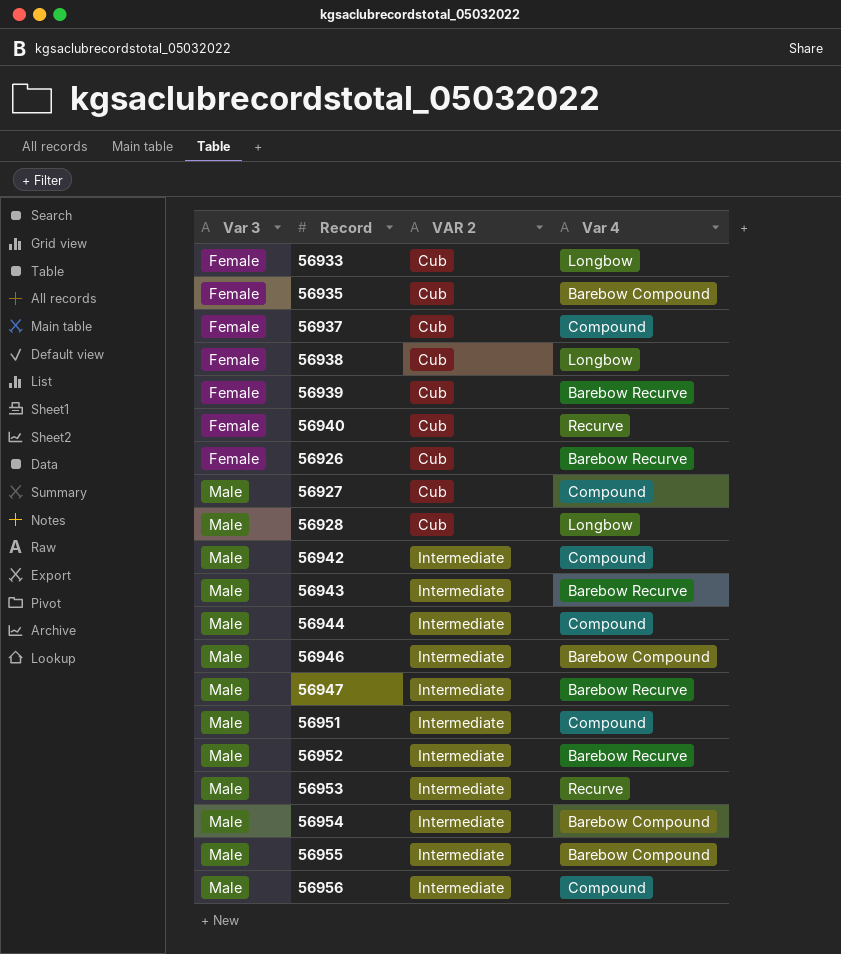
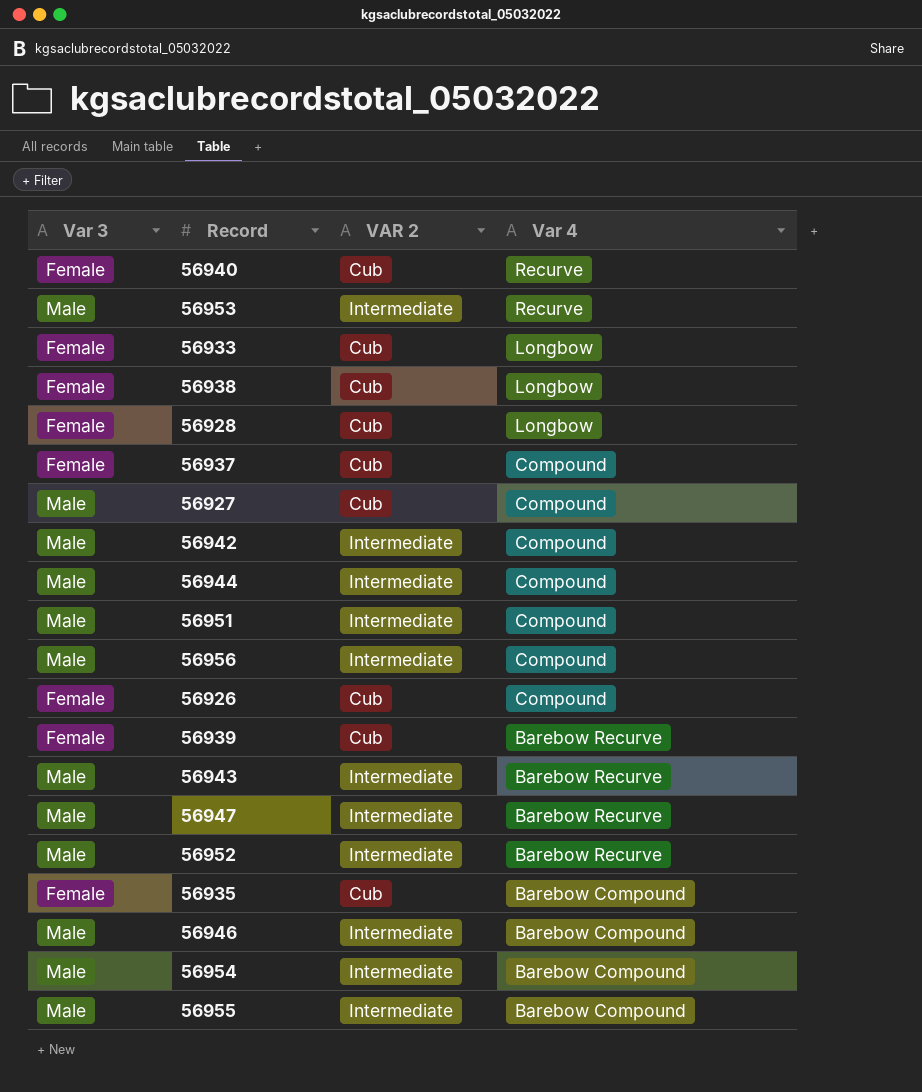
row order: Var 3 ascending -> Var 4 descending
56928 | Var 3: Male -> Female
56926 | Var 4: Barebow Recurve -> Compound

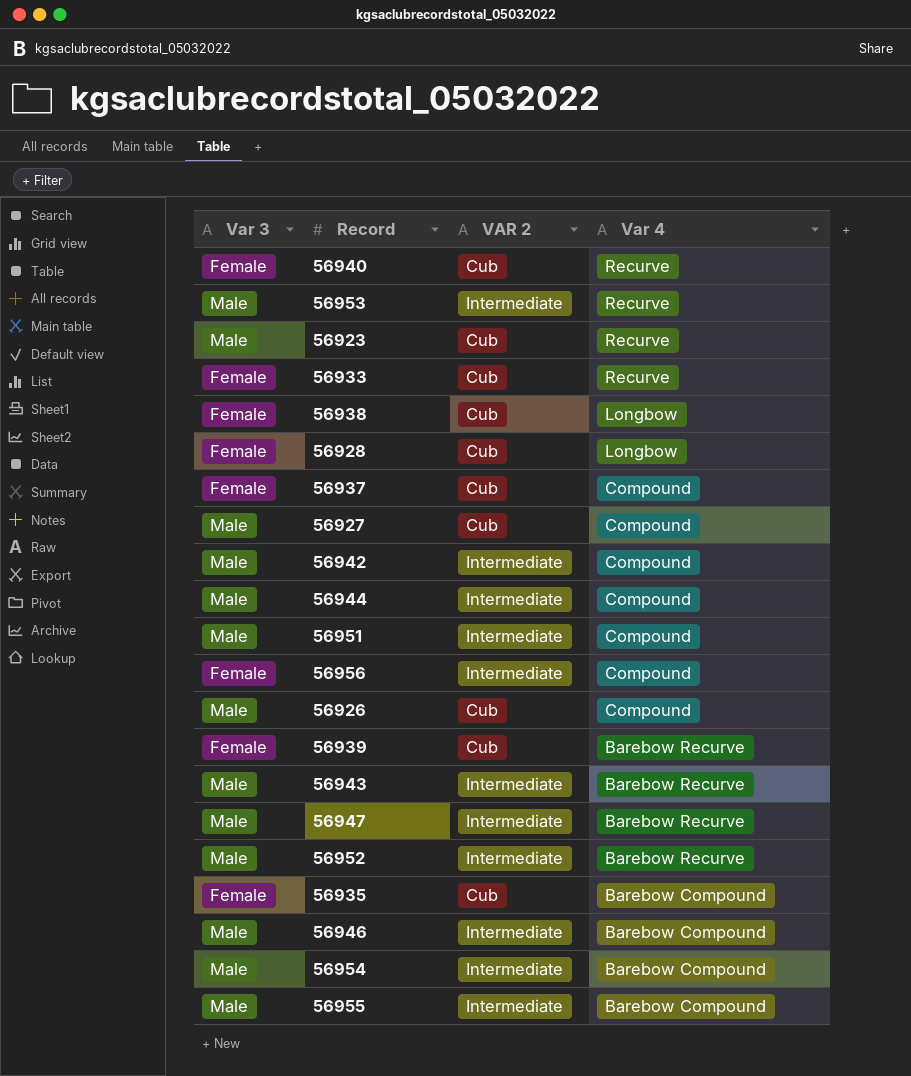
row 56923: none -> Male | Cub | Recurve
56933 | Var 4: Longbow -> Recurve
56956 | Var 3: Male -> Female
56926 | Var 3: Female -> Male

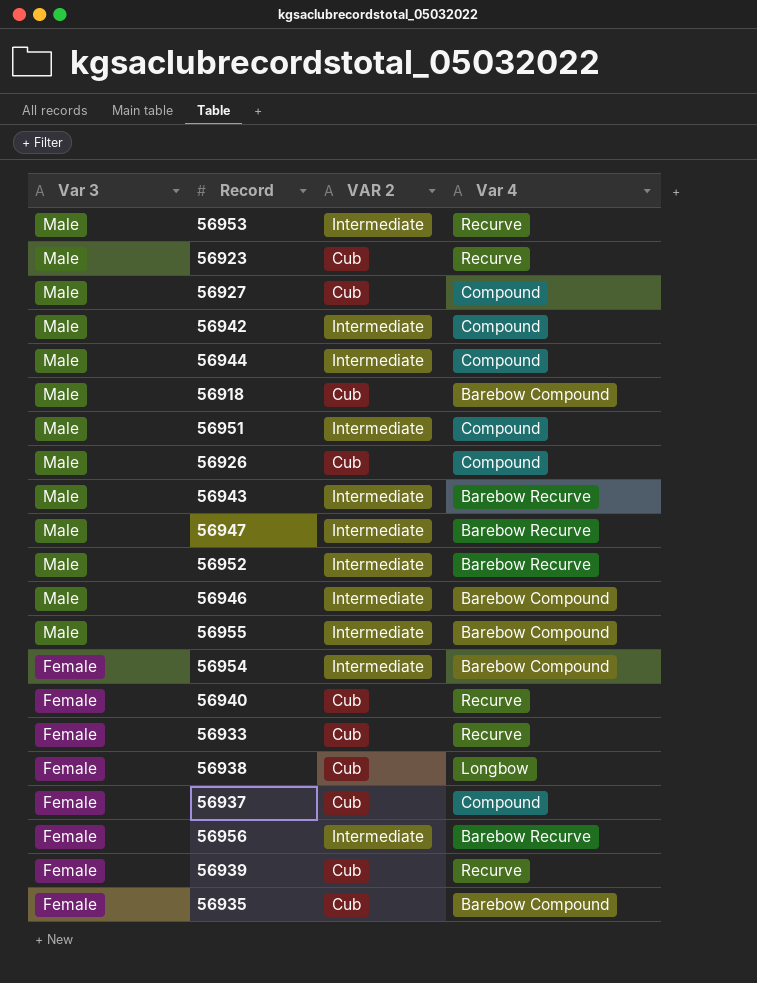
row order: Var 4 descending -> Var 3 descending
row 56928: Female | Cub | Longbow -> none
row 56918: none -> Male | Cub | Barebow Compound
56954 | Var 3: Male -> Female
56956 | Var 4: Compound -> Barebow Recurve
56939 | Var 4: Barebow Recurve -> Recurve

